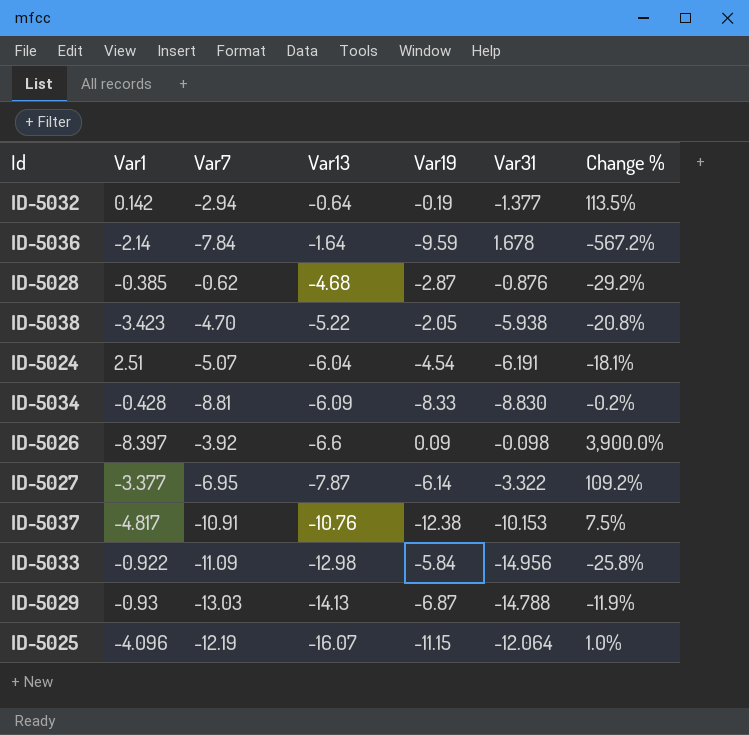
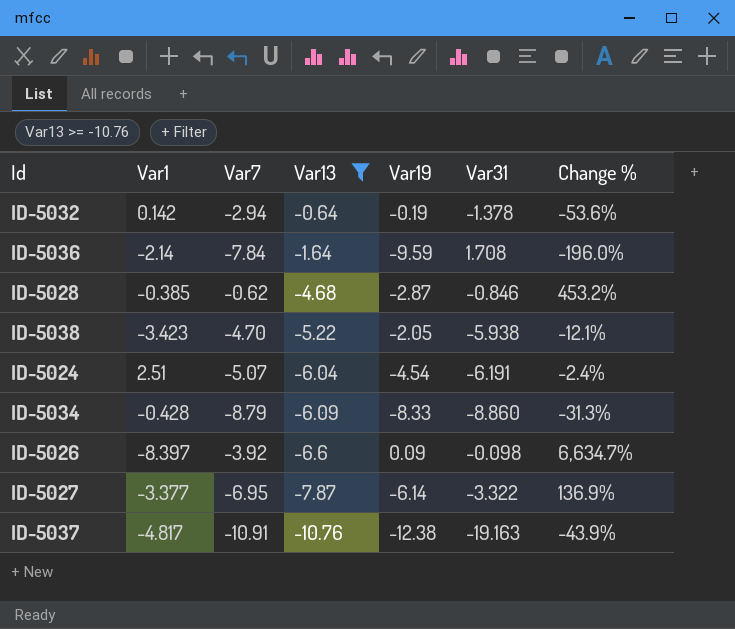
filter: none -> Var13 >= -10.76
column Change % | formula: ([Var7] - [Var31]) / [Var31] -> ([Var13] - [Var31]) / [Var31]
ID-5032 | Var31: -1.377 -> -1.378
ID-5036 | Var31: 1.678 -> 1.708
ID-5028 | Var31: -0.876 -> -0.846
ID-5034 | Var7: -8.81 -> -8.79
ID-5034 | Var31: -8.830 -> -8.860
ID-5037 | Var31: -10.153 -> -19.163

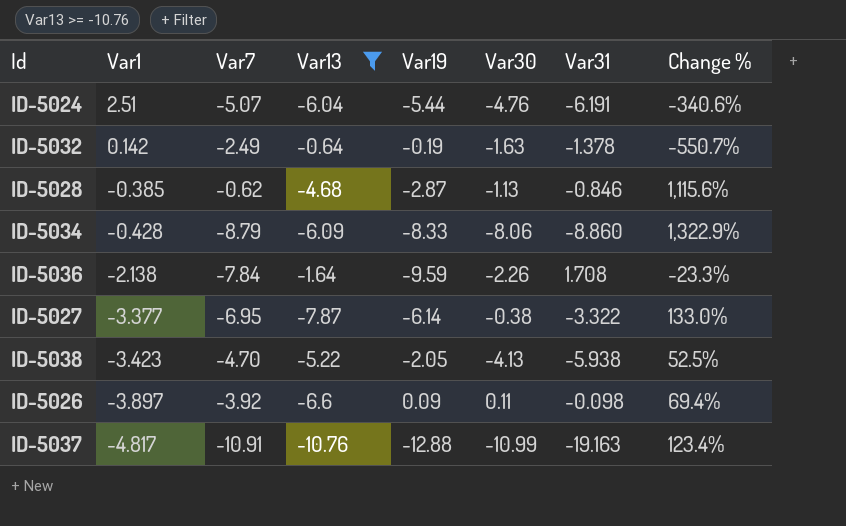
row order: Var13 descending -> Var1 descending
column Var30 | position: none -> 6
column Change % | formula: ([Var13] - [Var31]) / [Var31] -> ([Var13] - [Var1]) / [Var1]
ID-5024 | Var19: -4.54 -> -5.44
ID-5032 | Var7: -2.94 -> -2.49
ID-5036 | Var1: -2.14 -> -2.138
ID-5026 | Var1: -8.397 -> -3.897
ID-5037 | Var19: -12.38 -> -12.88

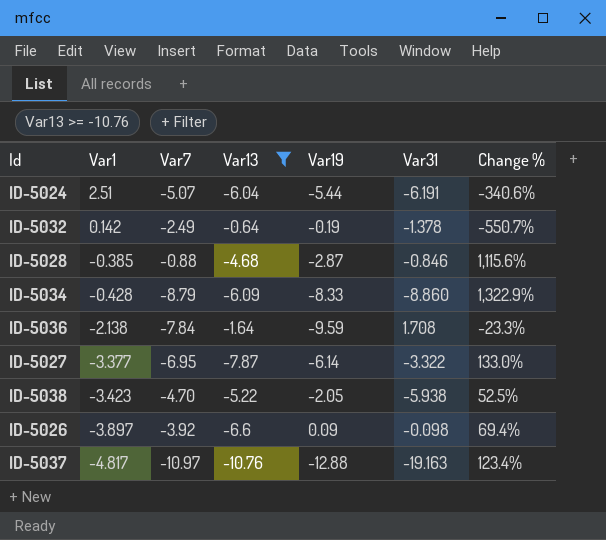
column Var30 | position: 6 -> none
ID-5028 | Var7: -0.62 -> -0.88
ID-5037 | Var7: -10.91 -> -10.97

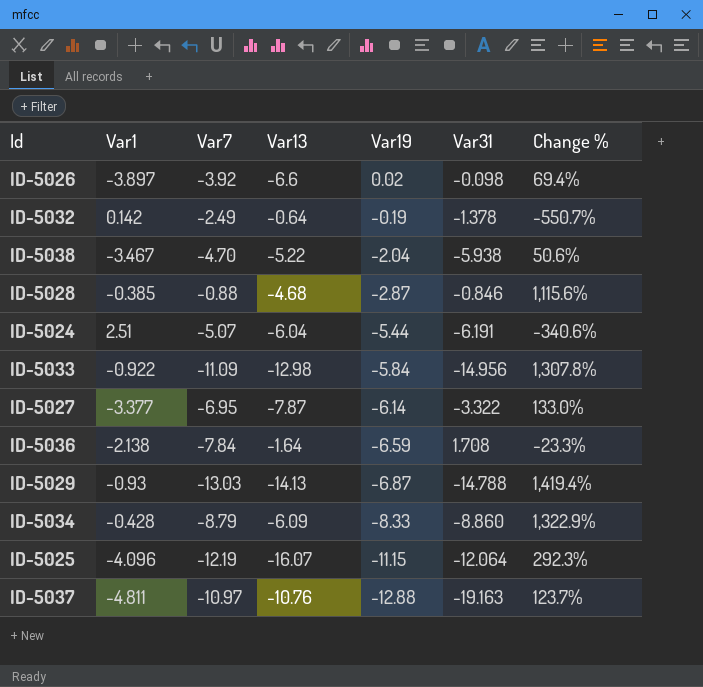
filter: Var13 >= -10.76 -> none
row order: Var1 descending -> Var19 descending
ID-5026 | Var19: 0.09 -> 0.02
ID-5038 | Var1: -3.423 -> -3.467
ID-5038 | Var19: -2.05 -> -2.04
ID-5038 | Change %: 52.5% -> 50.6%
ID-5036 | Var19: -9.59 -> -6.59
ID-5037 | Var1: -4.817 -> -4.811
ID-5037 | Change %: 123.4% -> 123.7%

